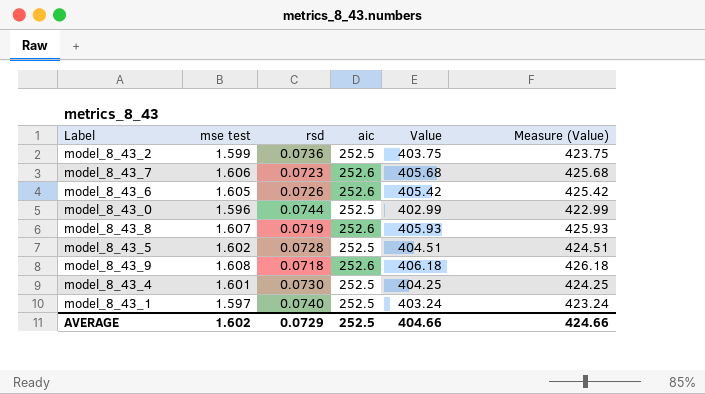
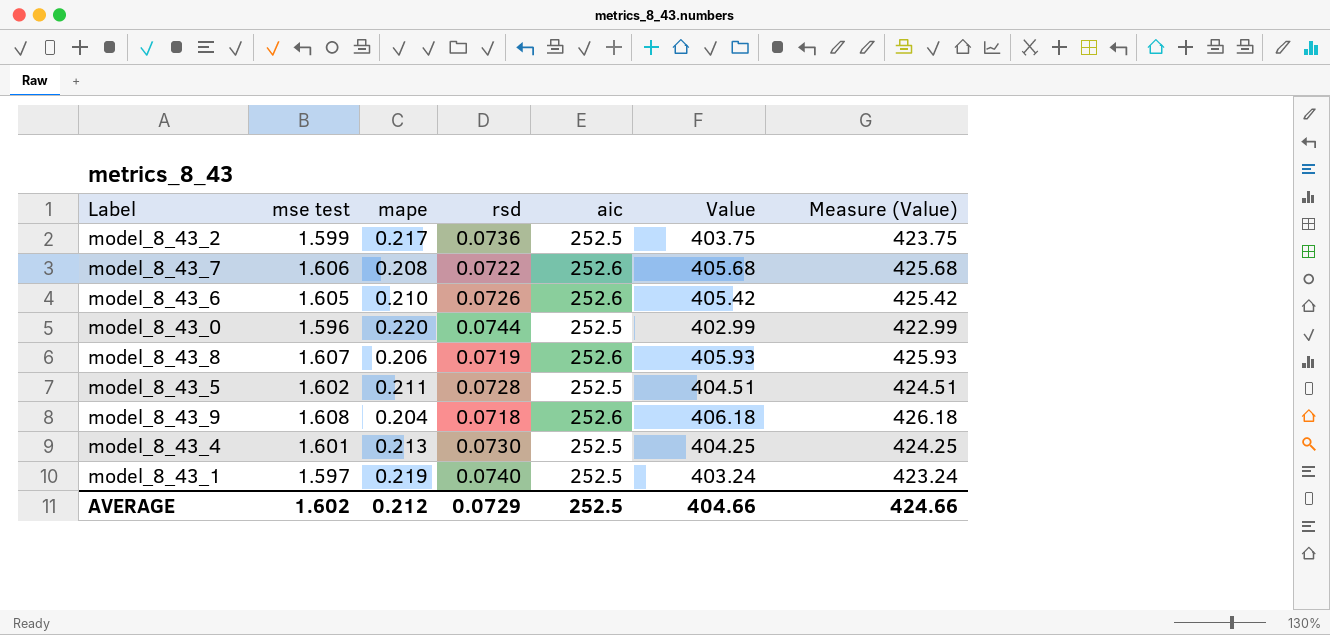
column mape | position: none -> 3
model_8_43_7 | rsd: 0.0723 -> 0.0722

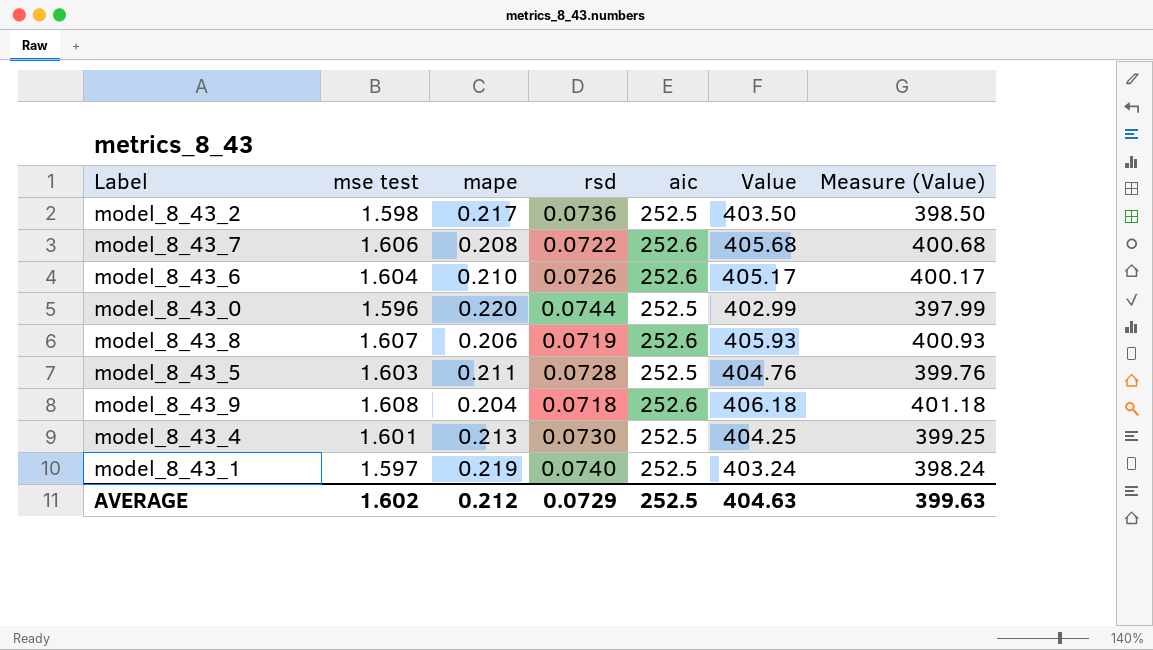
column Measure (Value) | formula: [Value] + 20 -> [Value] - 5
model_8_43_2 | mse test: 1.599 -> 1.598
model_8_43_2 | Value: 403.75 -> 403.50
model_8_43_6 | mse test: 1.605 -> 1.604
model_8_43_6 | Value: 405.42 -> 405.17
model_8_43_5 | mse test: 1.602 -> 1.603
model_8_43_5 | Value: 404.51 -> 404.76
AVERAGE | Value: 404.66 -> 404.63
AVERAGE | Measure (Value): 424.66 -> 399.63

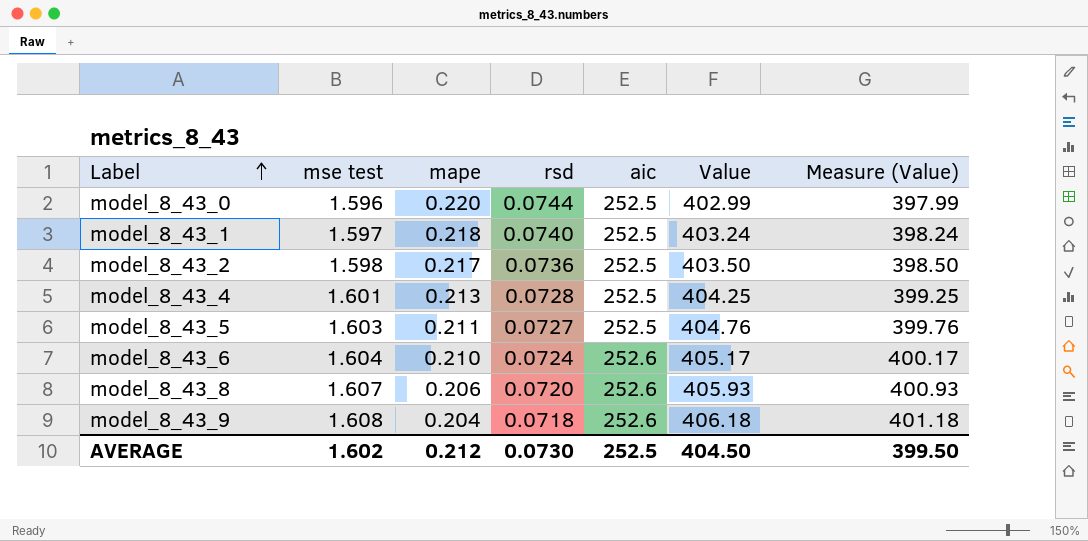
row order: none -> Label ascending
row model_8_43_7: 1.606 | 0.208 | 0.0722 | 252.6 | 405.68 | 400.68 -> none
model_8_43_1 | mape: 0.219 -> 0.218
model_8_43_4 | rsd: 0.0730 -> 0.0728
model_8_43_5 | rsd: 0.0728 -> 0.0727
model_8_43_6 | rsd: 0.0726 -> 0.0724
model_8_43_8 | rsd: 0.0719 -> 0.0720
AVERAGE | rsd: 0.0729 -> 0.0730
AVERAGE | Value: 404.63 -> 404.50
AVERAGE | Measure (Value): 399.63 -> 399.50

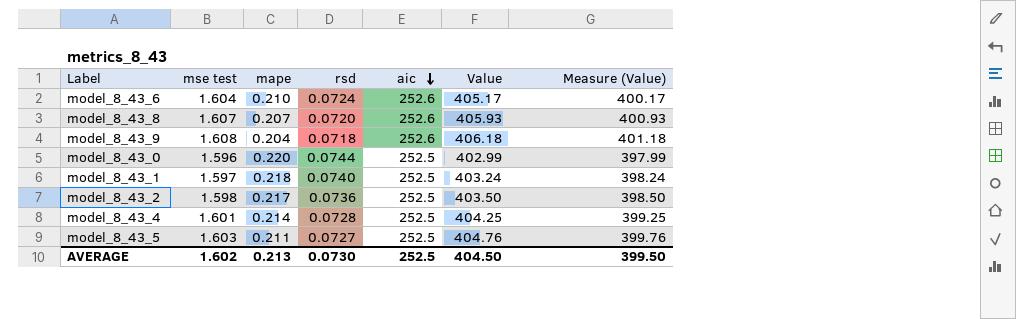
row order: Label ascending -> aic descending
model_8_43_8 | mape: 0.206 -> 0.207
model_8_43_4 | mape: 0.213 -> 0.214
AVERAGE | mape: 0.212 -> 0.213

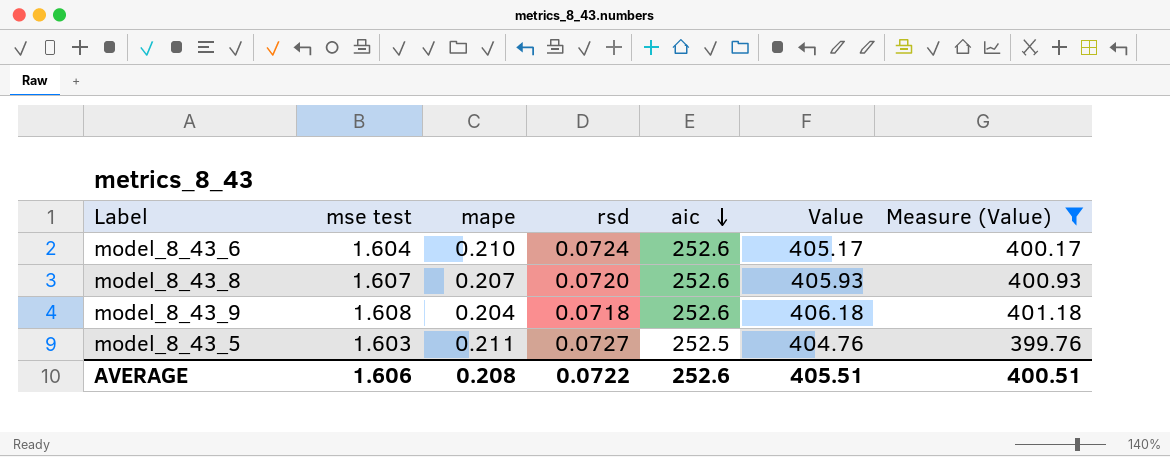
filter: none -> Measure (Value) >= 399.76
AVERAGE | mse test: 1.602 -> 1.606
AVERAGE | mape: 0.213 -> 0.208
AVERAGE | rsd: 0.0730 -> 0.0722
AVERAGE | aic: 252.5 -> 252.6
AVERAGE | Value: 404.50 -> 405.51
AVERAGE | Measure (Value): 399.50 -> 400.51

